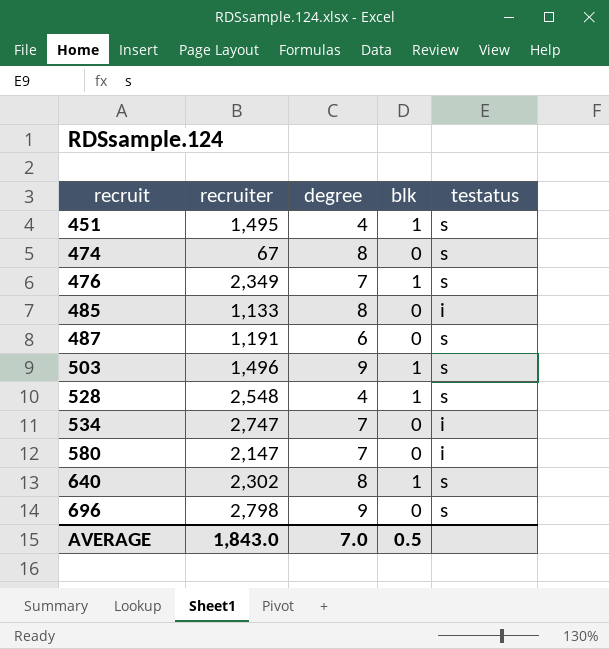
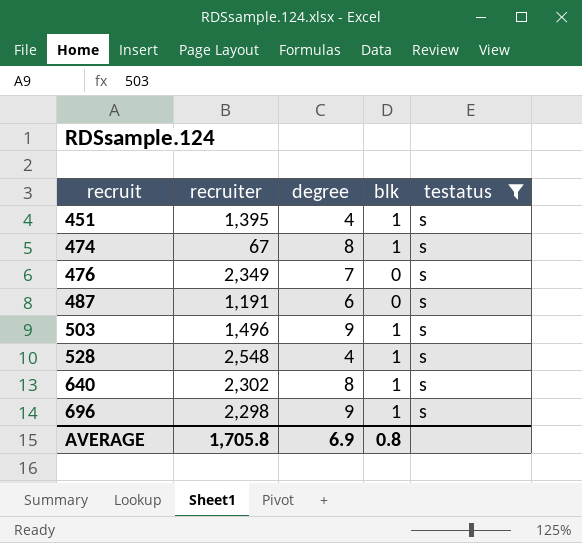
filter: none -> testatus = s
451 | recruiter: 1,495 -> 1,395
474 | blk: 0 -> 1
476 | blk: 1 -> 0
696 | recruiter: 2,798 -> 2,298
696 | blk: 0 -> 1
AVERAGE | recruiter: 1,843.0 -> 1,705.8
AVERAGE | degree: 7.0 -> 6.9
AVERAGE | blk: 0.5 -> 0.8

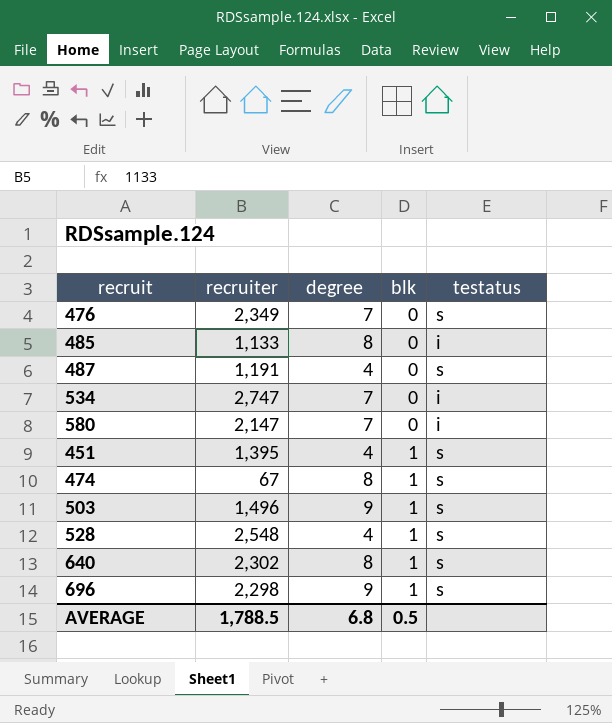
filter: testatus = s -> none
row order: recruit ascending -> blk ascending
487 | degree: 6 -> 4
AVERAGE | recruiter: 1,705.8 -> 1,788.5
AVERAGE | degree: 6.9 -> 6.8
AVERAGE | blk: 0.8 -> 0.5

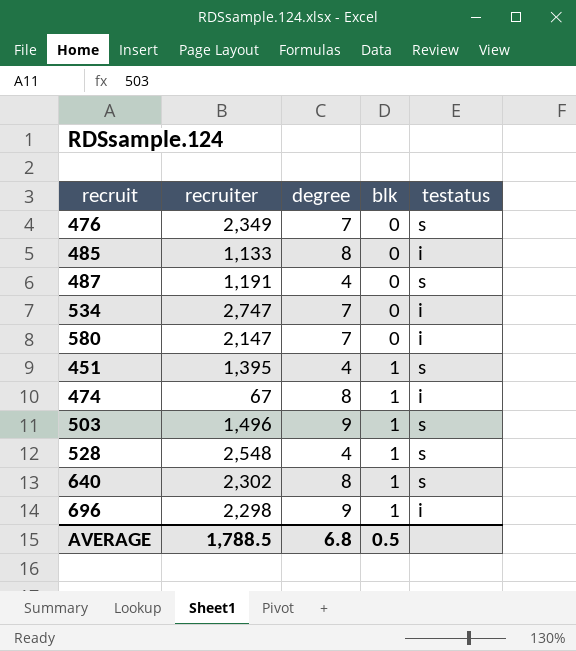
474 | testatus: s -> i
696 | testatus: s -> i

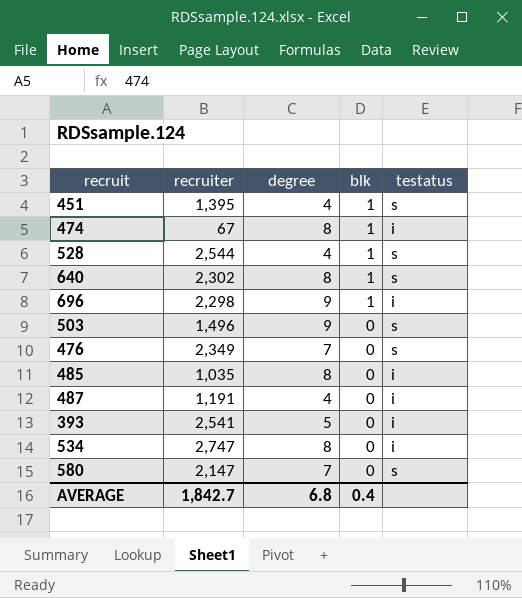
row order: blk ascending -> blk descending
528 | recruiter: 2,548 -> 2,544
503 | blk: 1 -> 0
485 | recruiter: 1,133 -> 1,035
487 | testatus: s -> i
row 393: none -> 2,541 | 5 | 0 | i
534 | degree: 7 -> 8
580 | testatus: i -> s
AVERAGE | recruiter: 1,788.5 -> 1,842.7
AVERAGE | blk: 0.5 -> 0.4

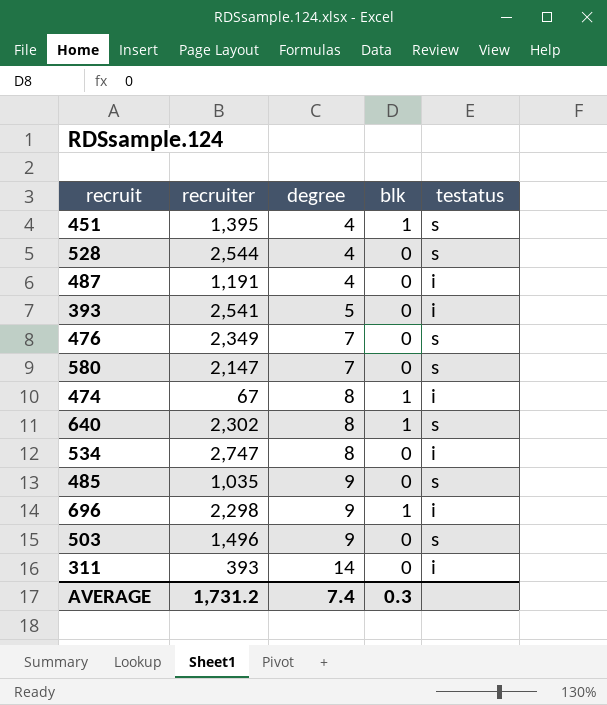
row order: blk descending -> degree ascending
528 | blk: 1 -> 0
485 | degree: 8 -> 9
485 | testatus: i -> s
row 311: none -> 393 | 14 | 0 | i
AVERAGE | recruiter: 1,842.7 -> 1,731.2
AVERAGE | degree: 6.8 -> 7.4
AVERAGE | blk: 0.4 -> 0.3

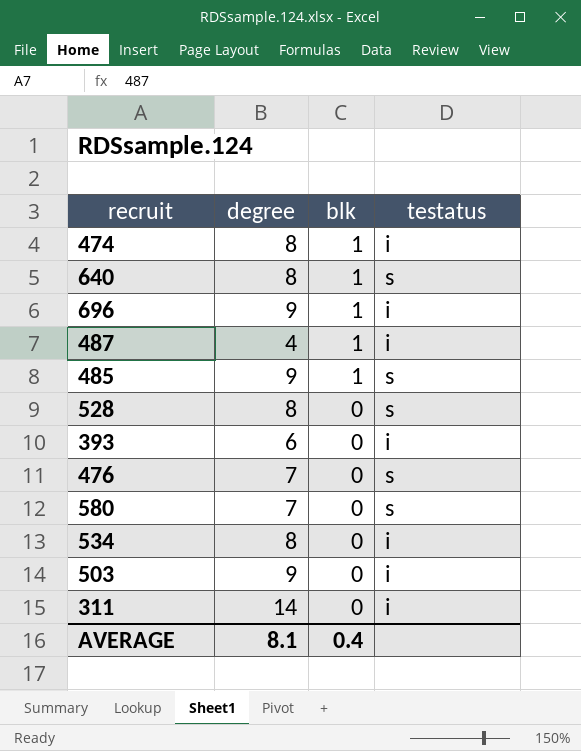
row order: degree ascending -> blk descending
column recruiter | position: 2 -> none
row 451: 1,395 | 4 | 1 | s -> none
487 | blk: 0 -> 1
485 | blk: 0 -> 1
528 | degree: 4 -> 8
393 | degree: 5 -> 6
503 | testatus: s -> i
AVERAGE | degree: 7.4 -> 8.1
AVERAGE | blk: 0.3 -> 0.4

